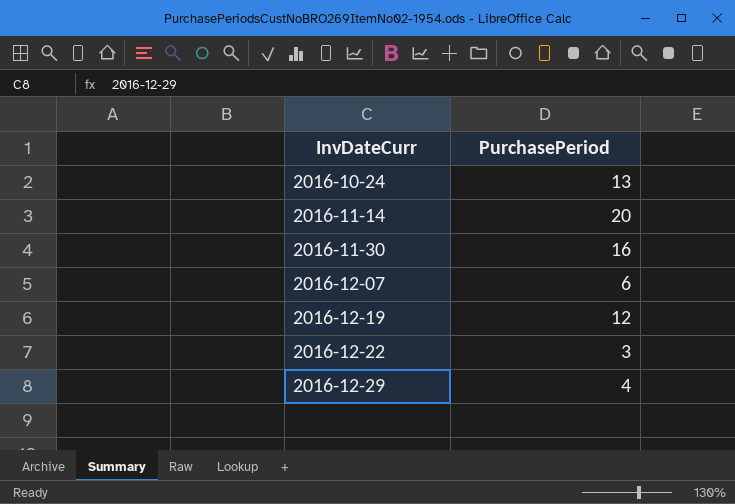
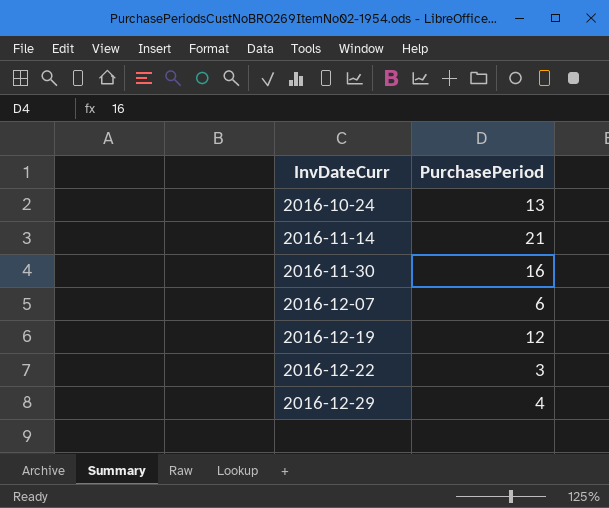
2016-11-14 | PurchasePeriod: 20 -> 21

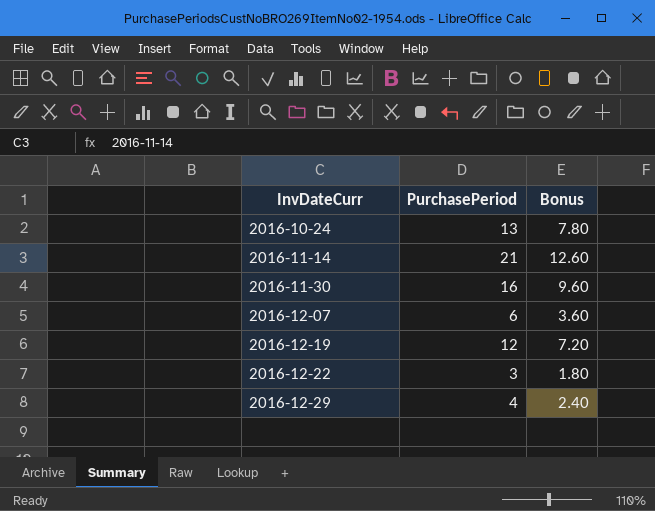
column Bonus | formula: none -> [PurchasePeriod] * 0.6

